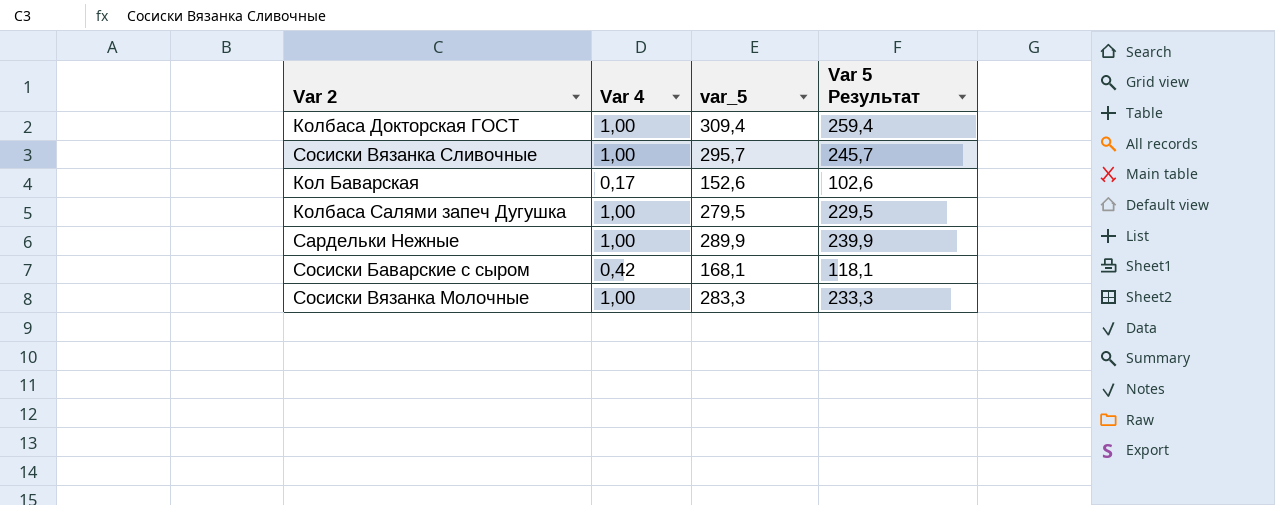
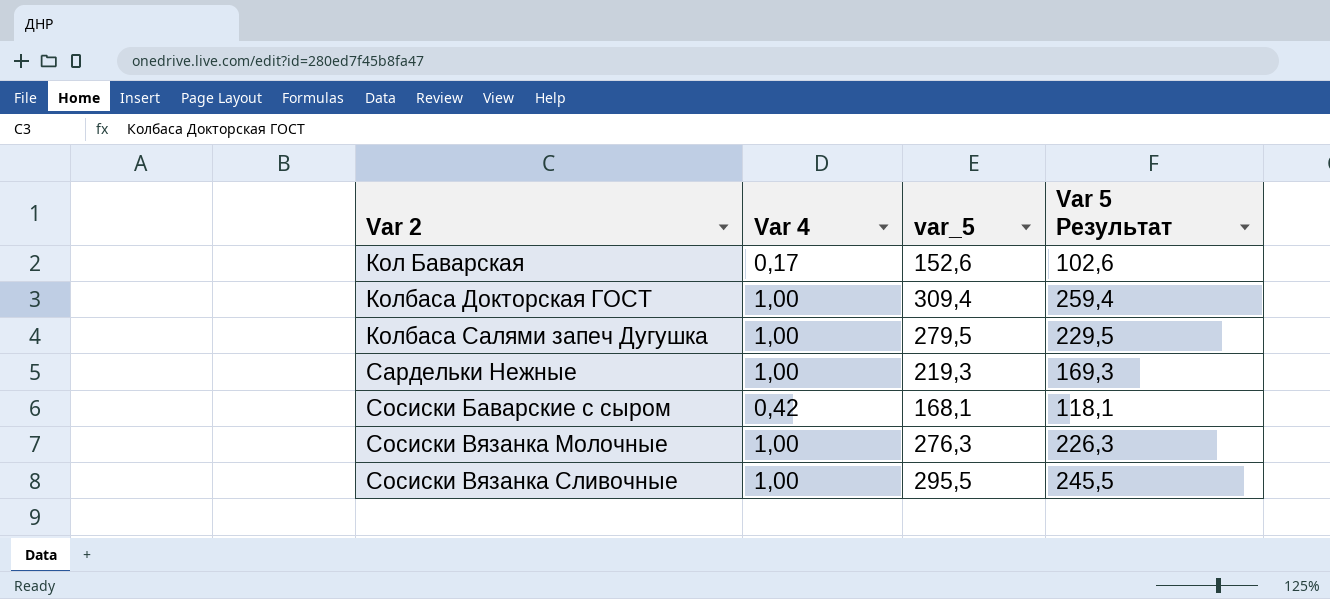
row order: none -> Var 2 ascending
Сардельки Нежные | var_5: 289,9 -> 219,3
Сардельки Нежные | Var 5 Результат: 239,9 -> 169,3
Сосиски Вязанка Молочные | var_5: 283,3 -> 276,3
Сосиски Вязанка Молочные | Var 5 Результат: 233,3 -> 226,3
Сосиски Вязанка Сливочные | var_5: 295,7 -> 295,5
Сосиски Вязанка Сливочные | Var 5 Результат: 245,7 -> 245,5

